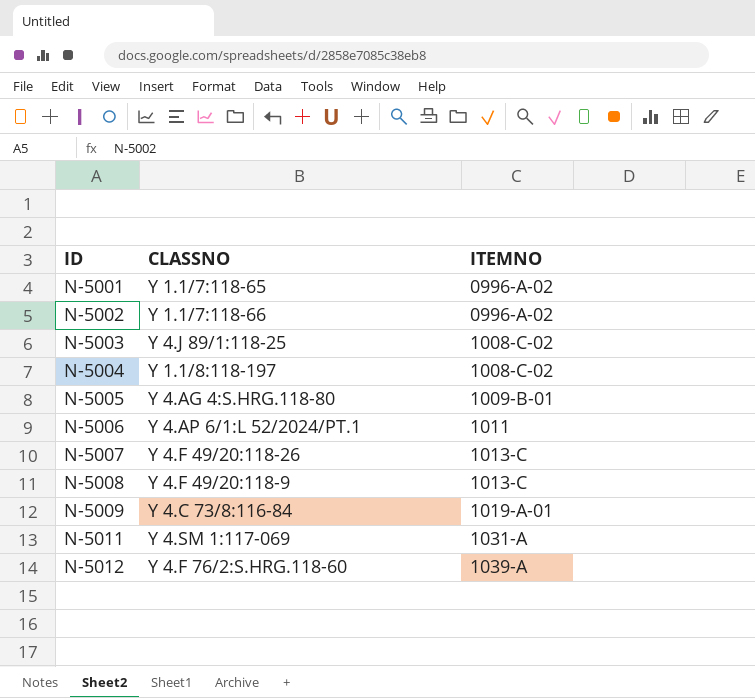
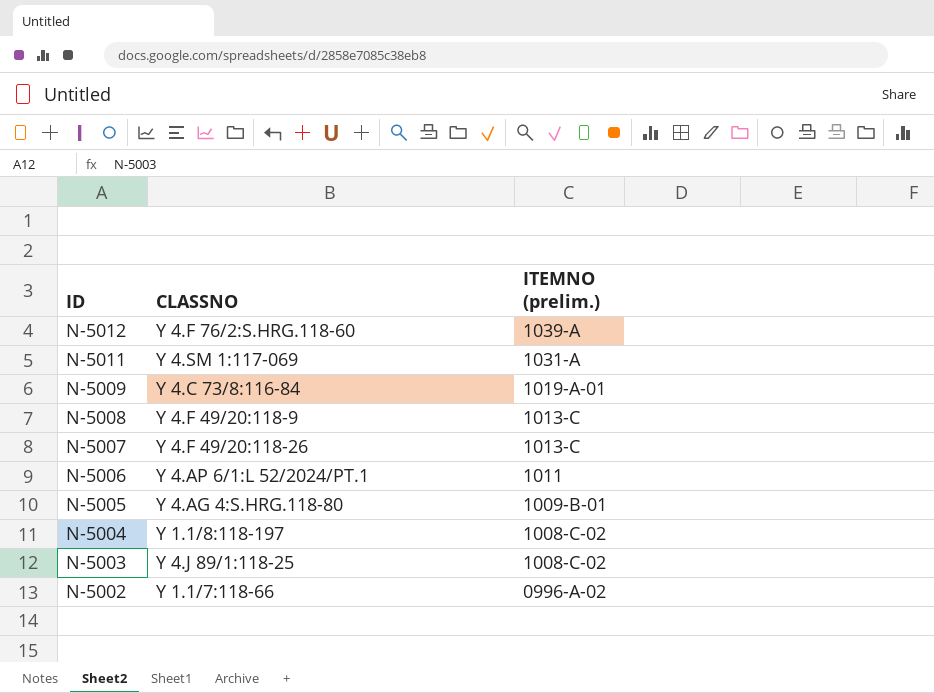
row order: ID ascending -> ID descending
column name: ITEMNO -> ITEMNO (prelim.)
row N-5001: Y 1.1/7:118-65 | 0996-A-02 -> none

